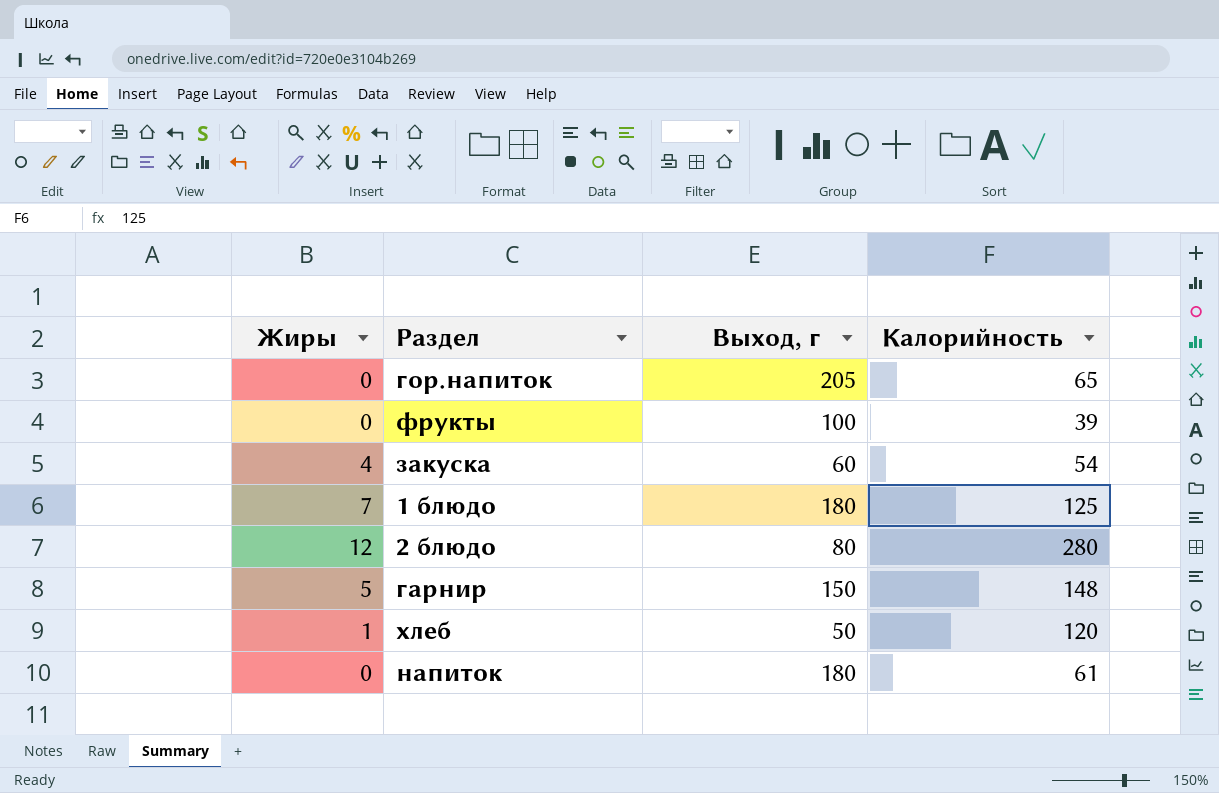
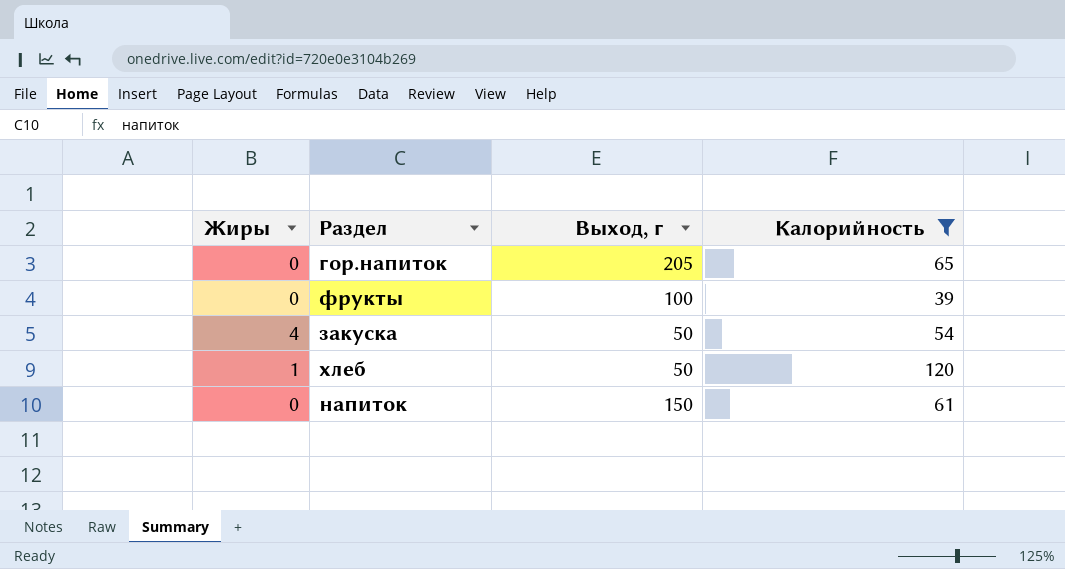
filter: none -> Калорийность <= 120
закуска | Выход, г: 60 -> 50
напиток | Выход, г: 180 -> 150

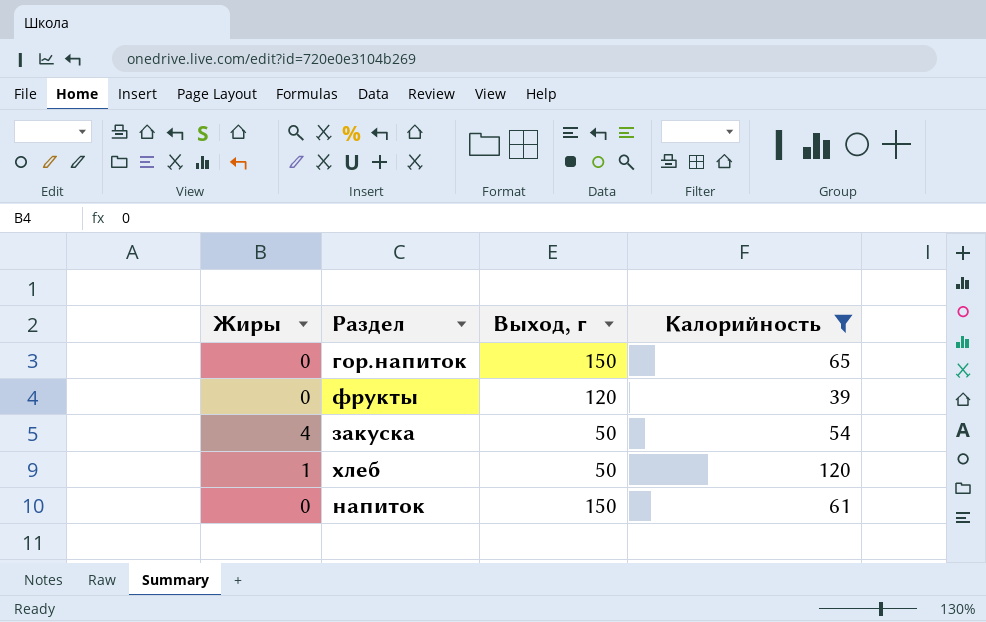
гор.напиток | Выход, г: 205 -> 150
фрукты | Выход, г: 100 -> 120

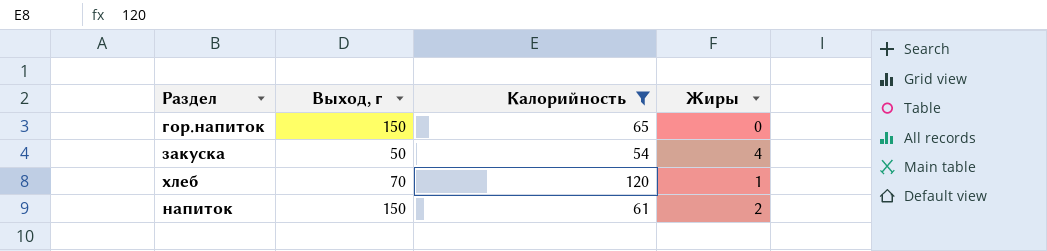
column Жиры | position: 1 -> 4
row фрукты: 0 | 120 | 39 -> none
хлеб | Выход, г: 50 -> 70
напиток | Жиры: 0 -> 2

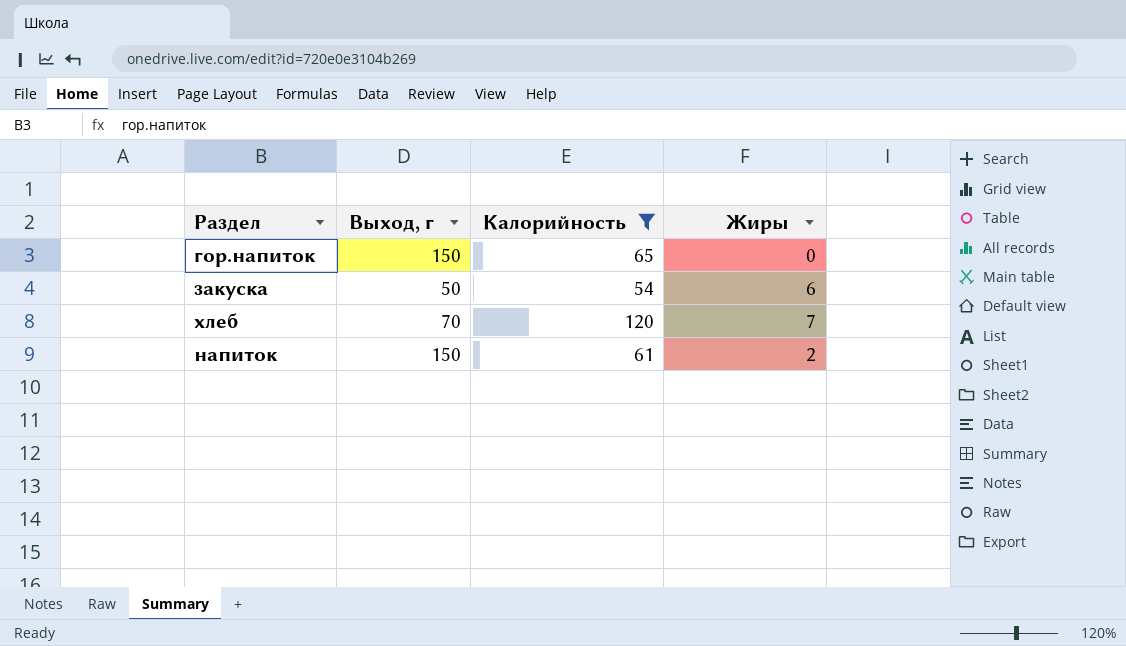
закуска | Жиры: 4 -> 6
хлеб | Жиры: 1 -> 7

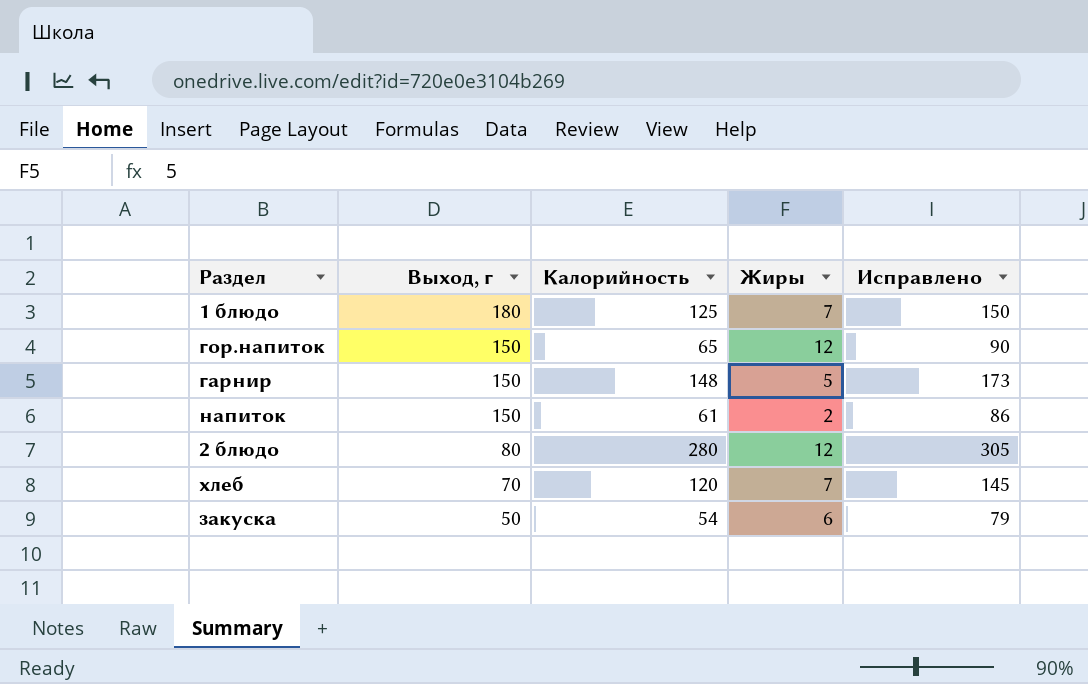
filter: Калорийность <= 120 -> none
row order: none -> Выход, г descending
column Исправлено | formula: none -> [Калорийность] + 25
гор.напиток | Жиры: 0 -> 12

